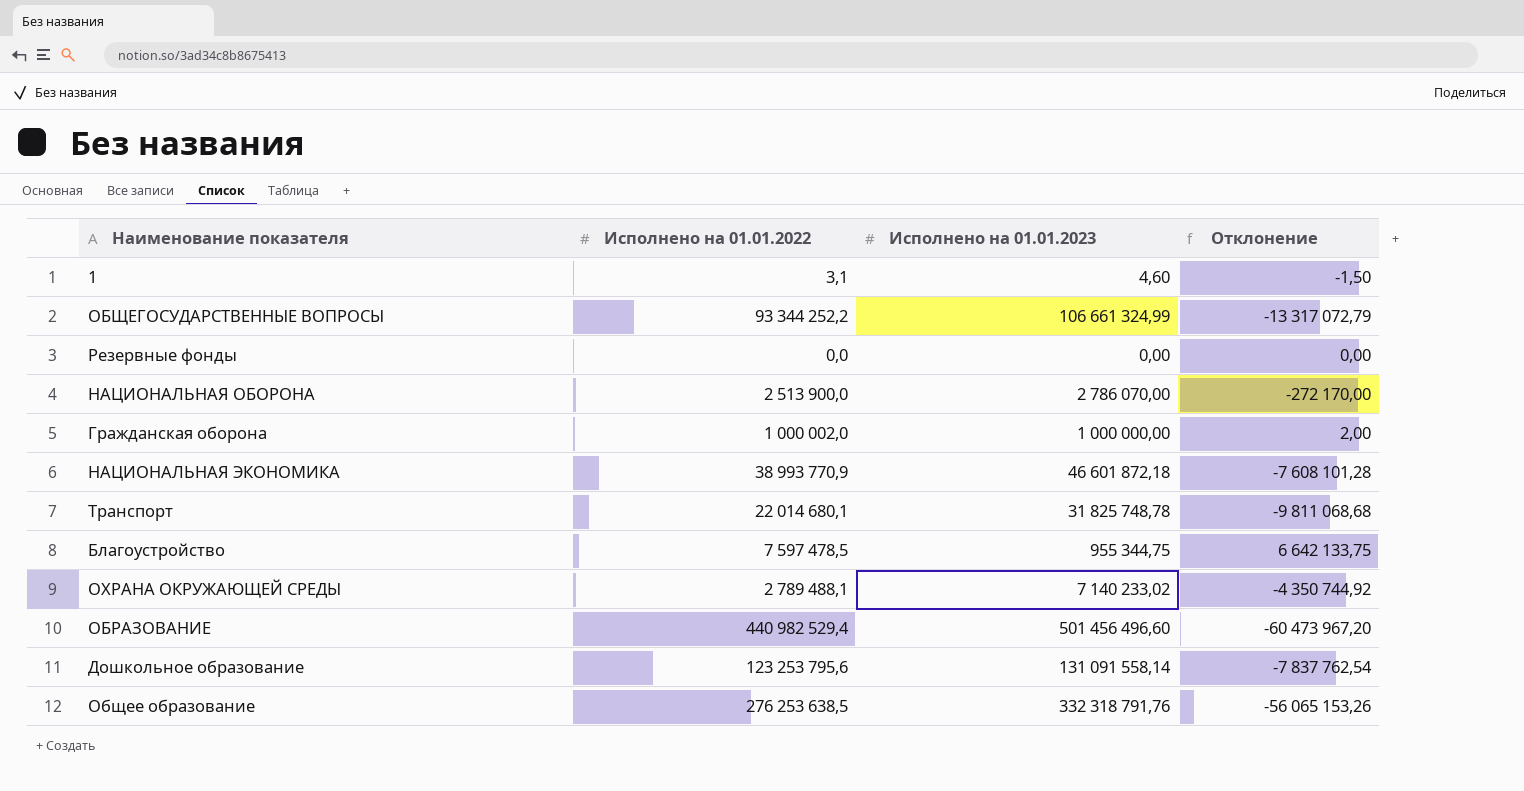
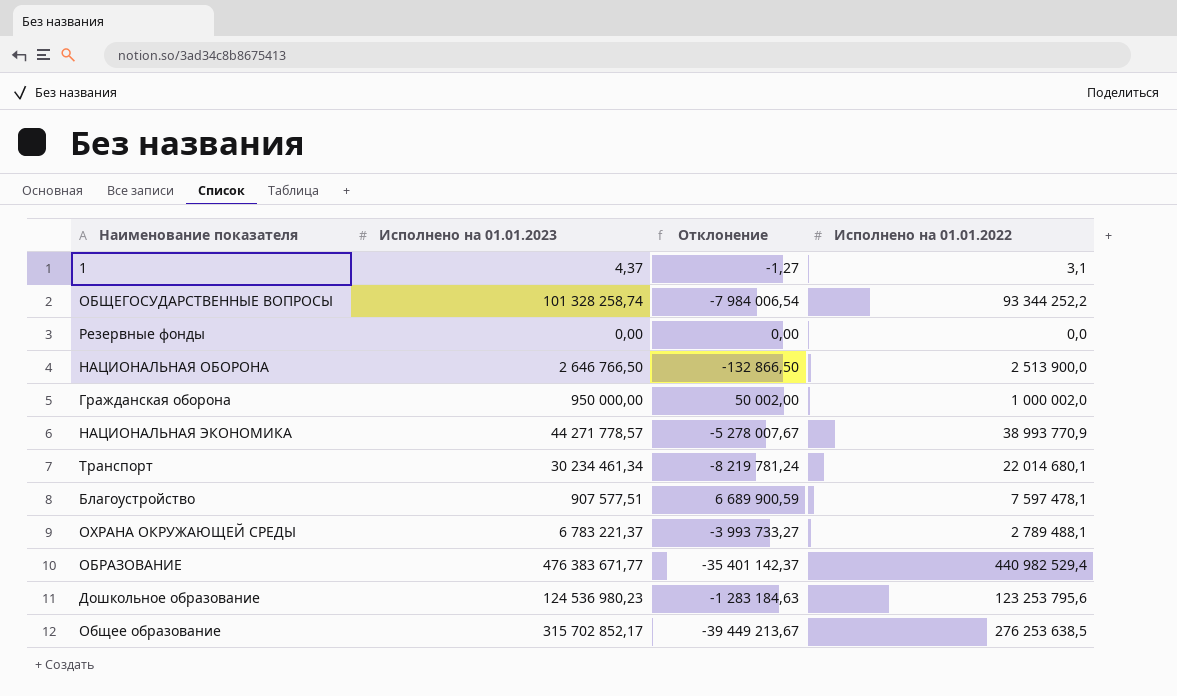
column Исполнено на 01.01.2022 | position: 2 -> 4
1 | Исполнено на 01.01.2023: 4,60 -> 4,37
1 | Отклонение: -1,50 -> -1,27
ОБЩЕГОСУДАРСТВЕННЫЕ ВОПРОСЫ | Исполнено на 01.01.2023: 106 661 324,99 -> 101 328 258,74
ОБЩЕГОСУДАРСТВЕННЫЕ ВОПРОСЫ | Отклонение: -13 317 072,79 -> -7 984 006,54
НАЦИОНАЛЬНАЯ ОБОРОНА | Исполнено на 01.01.2023: 2 786 070,00 -> 2 646 766,50
НАЦИОНАЛЬНАЯ ОБОРОНА | Отклонение: -272 170,00 -> -132 866,50
Гражданская оборона | Исполнено на 01.01.2023: 1 000 000,00 -> 950 000,00
Гражданская оборона | Отклонение: 2,00 -> 50 002,00
НАЦИОНАЛЬНАЯ ЭКОНОМИКА | Исполнено на 01.01.2023: 46 601 872,18 -> 44 271 778,57
НАЦИОНАЛЬНАЯ ЭКОНОМИКА | Отклонение: -7 608 101,28 -> -5 278 007,67
Транспорт | Исполнено на 01.01.2023: 31 825 748,78 -> 30 234 461,34
Транспорт | Отклонение: -9 811 068,68 -> -8 219 781,24
Благоустройство | Исполнено на 01.01.2023: 955 344,75 -> 907 577,51
Благоустройство | Отклонение: 6 642 133,75 -> 6 689 900,59
Благоустройство | Исполнено на 01.01.2022: 7 597 478,5 -> 7 597 478,1
ОХРАНА ОКРУЖАЮЩЕЙ СРЕДЫ | Исполнено на 01.01.2023: 7 140 233,02 -> 6 783 221,37
ОХРАНА ОКРУЖАЮЩЕЙ СРЕДЫ | Отклонение: -4 350 744,92 -> -3 993 733,27
ОБРАЗОВАНИЕ | Исполнено на 01.01.2023: 501 456 496,60 -> 476 383 671,77
ОБРАЗОВАНИЕ | Отклонение: -60 473 967,20 -> -35 401 142,37
Дошкольное образование | Исполнено на 01.01.2023: 131 091 558,14 -> 124 536 980,23
Дошкольное образование | Отклонение: -7 837 762,54 -> -1 283 184,63
Общее образование | Исполнено на 01.01.2023: 332 318 791,76 -> 315 702 852,17
Общее образование | Отклонение: -56 065 153,26 -> -39 449 213,67

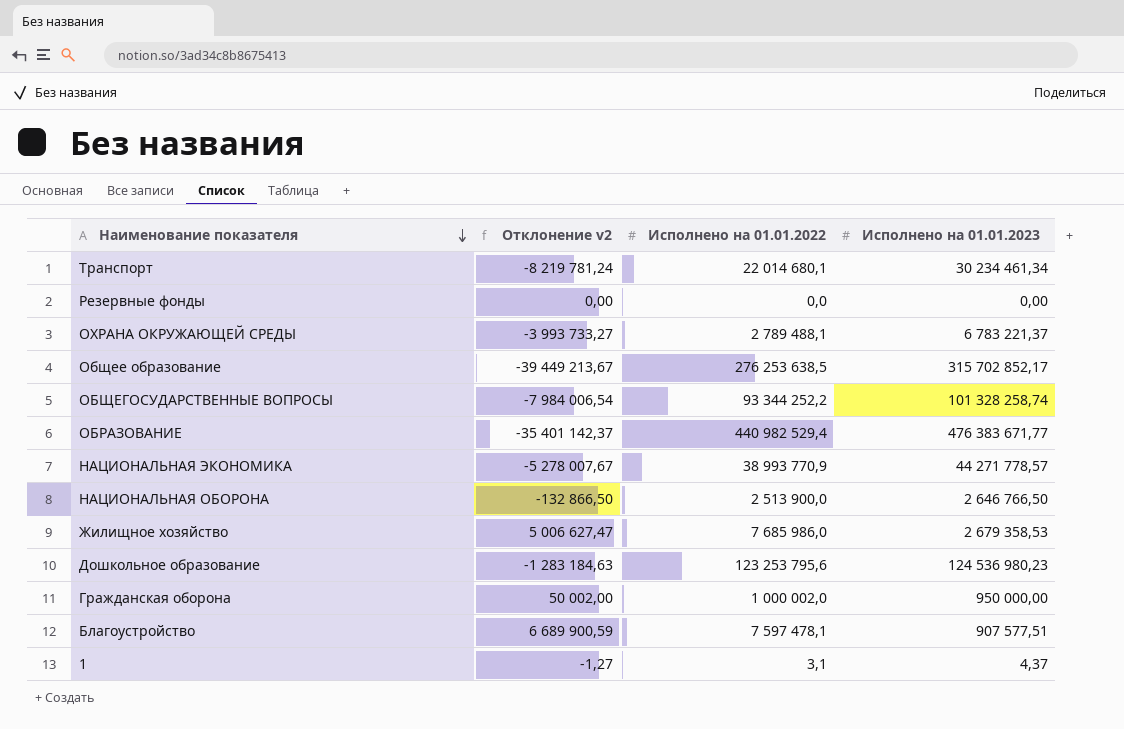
row order: none -> Наименование показателя descending
column name: Отклонение -> Отклонение v2
column Исполнено на 01.01.2023 | position: 2 -> 4
row Жилищное хозяйство: none -> 5 006 627,47 | 7 685 986,0 | 2 679 358,53

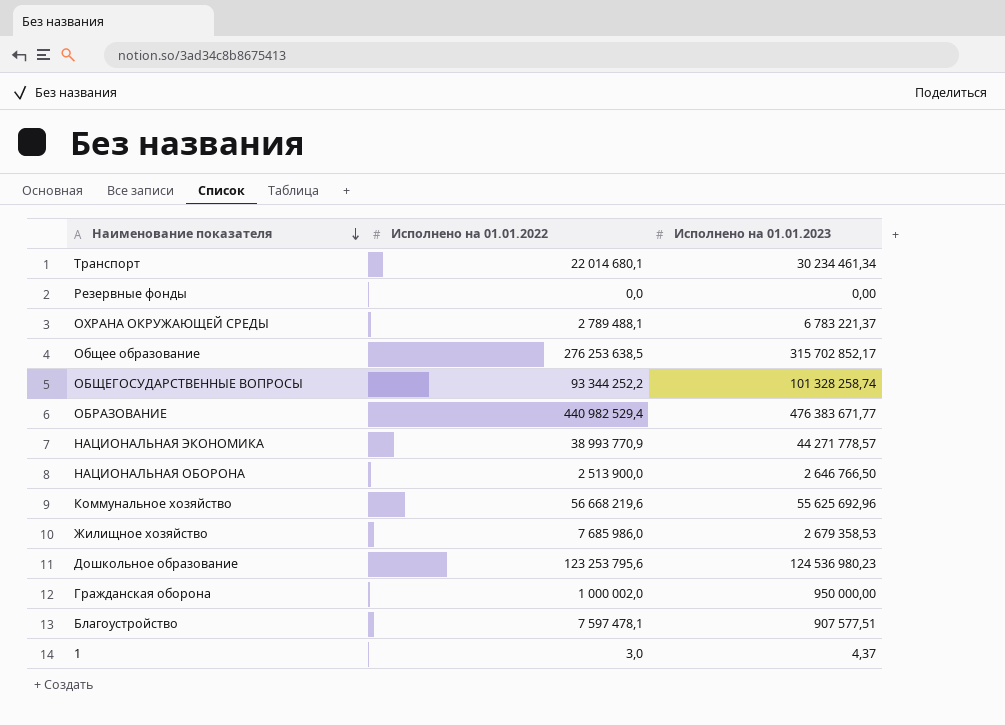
column Отклонение v2 | formula: [Исполнено на 01.01.2022] - [Исполнено на 01.01.2023] -> none
row Коммунальное хозяйство: none -> 56 668 219,6 | 55 625 692,96
1 | Исполнено на 01.01.2022: 3,1 -> 3,0

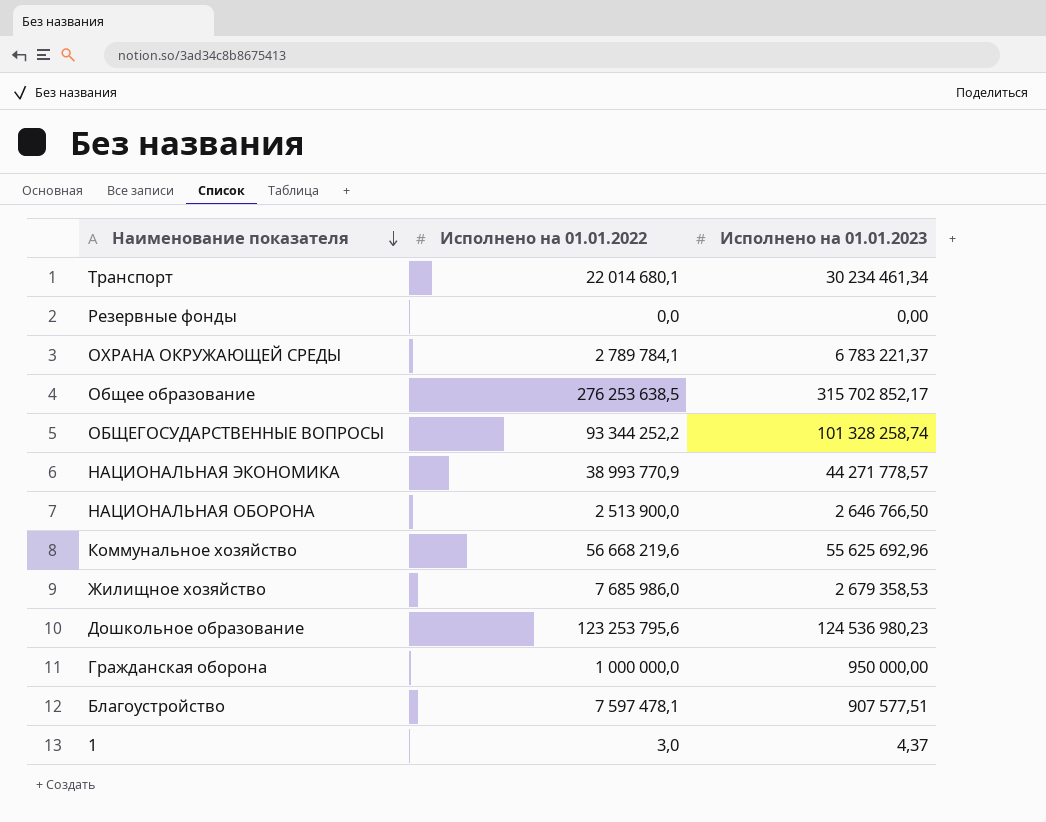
row ОБРАЗОВАНИЕ: 440 982 529,4 | 476 383 671,77 -> none
ОХРАНА ОКРУЖАЮЩЕЙ СРЕДЫ | Исполнено на 01.01.2022: 2 789 488,1 -> 2 789 784,1
Гражданская оборона | Исполнено на 01.01.2022: 1 000 002,0 -> 1 000 000,0

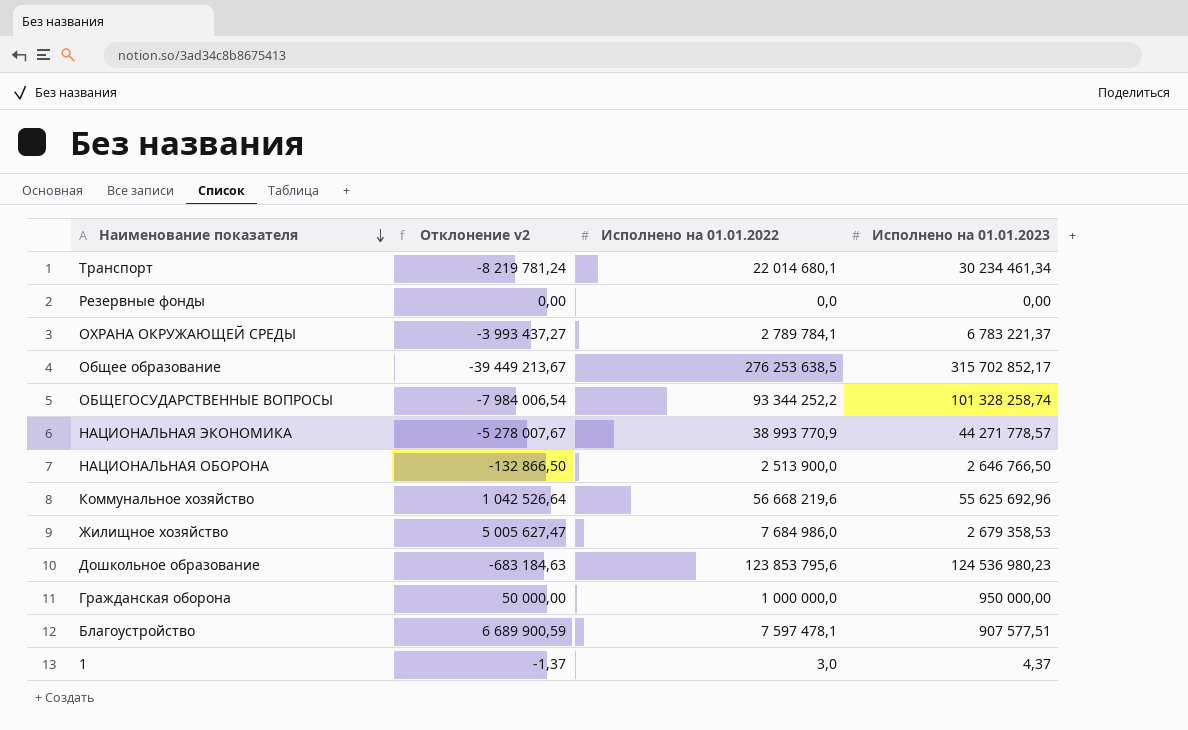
column Отклонение v2 | formula: none -> [Исполнено на 01.01.2022] - [Исполнено на 01.01.2023]
Жилищное хозяйство | Исполнено на 01.01.2022: 7 685 986,0 -> 7 684 986,0
Дошкольное образование | Исполнено на 01.01.2022: 123 253 795,6 -> 123 853 795,6

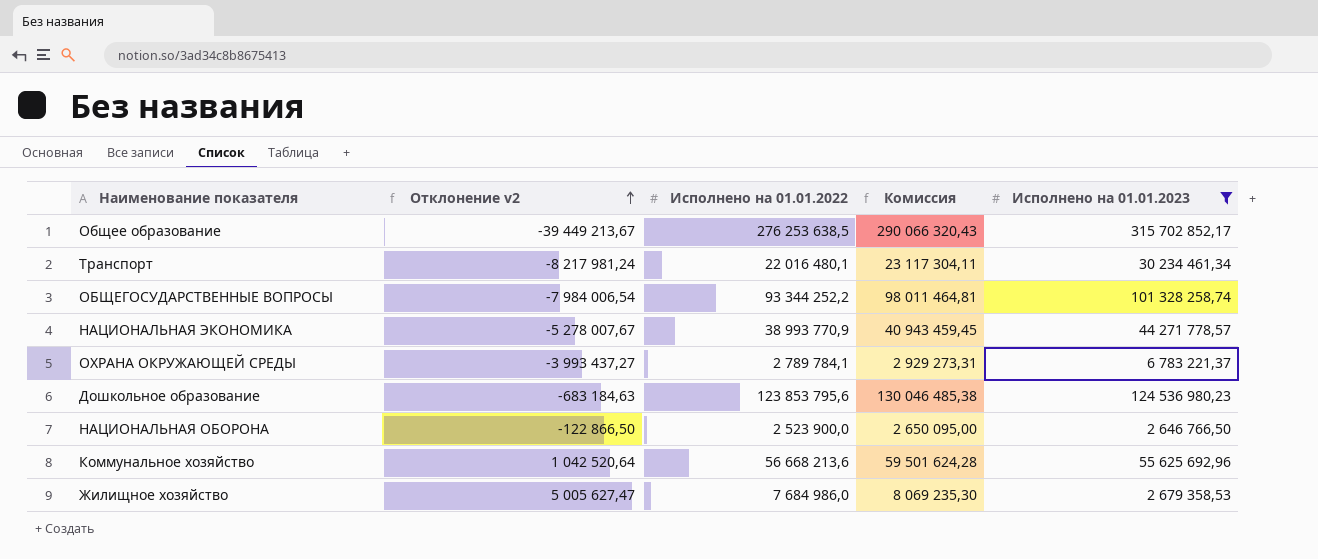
filter: none -> Исполнено на 01.01.2023 >= 2 646 766,50
row order: Наименование показателя descending -> Отклонение v2 ascending
column Комиссия | formula: none -> [Исполнено на 01.01.2022] * 1,05
Транспорт | Отклонение v2: -8 219 781,24 -> -8 217 981,24
Транспорт | Исполнено на 01.01.2022: 22 014 680,1 -> 22 016 480,1
НАЦИОНАЛЬНАЯ ОБОРОНА | Отклонение v2: -132 866,50 -> -122 866,50
НАЦИОНАЛЬНАЯ ОБОРОНА | Исполнено на 01.01.2022: 2 513 900,0 -> 2 523 900,0
Коммунальное хозяйство | Отклонение v2: 1 042 526,64 -> 1 042 520,64
Коммунальное хозяйство | Исполнено на 01.01.2022: 56 668 219,6 -> 56 668 213,6

